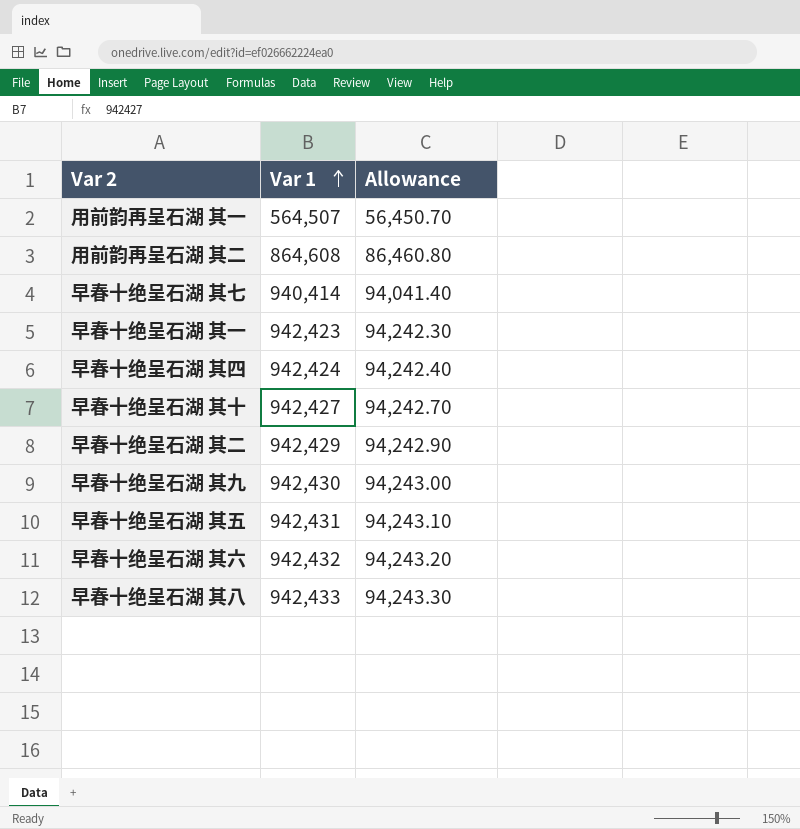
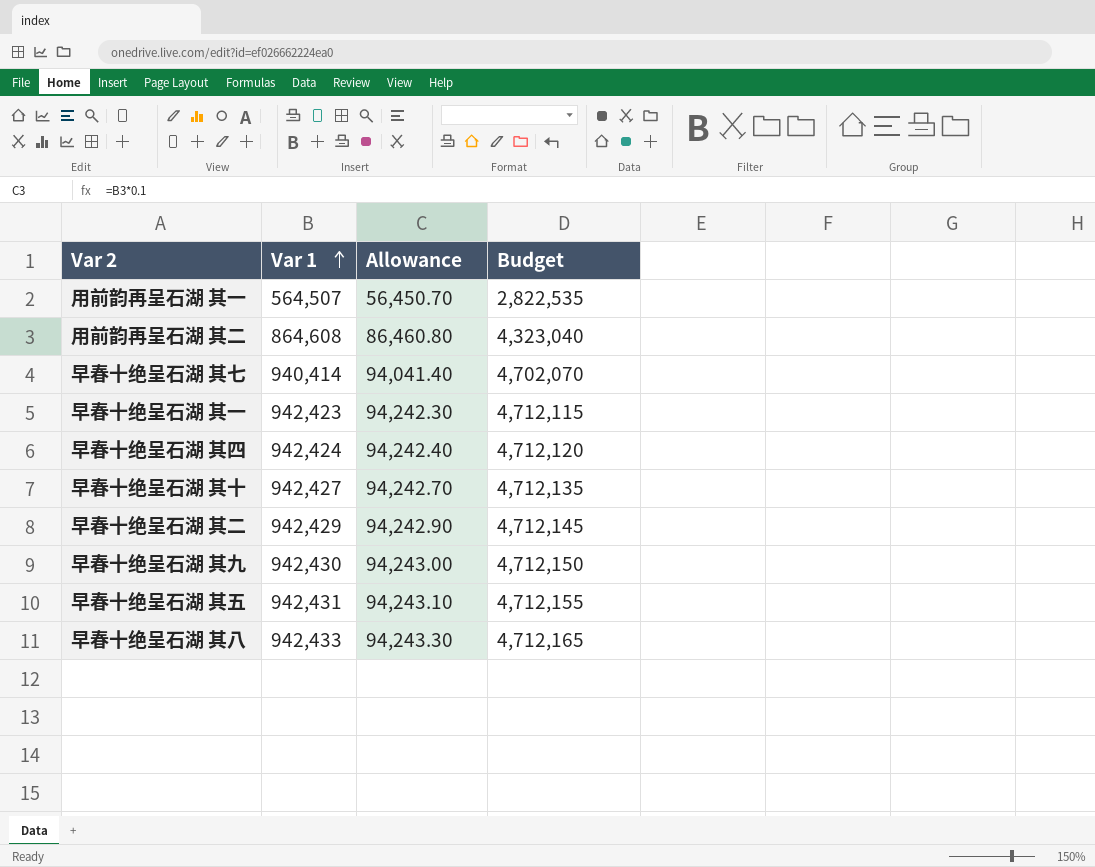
column Budget | formula: none -> [Var 1] * 5
row 早春十绝呈石湖 其六: 942,432 | 94,243.20 -> none

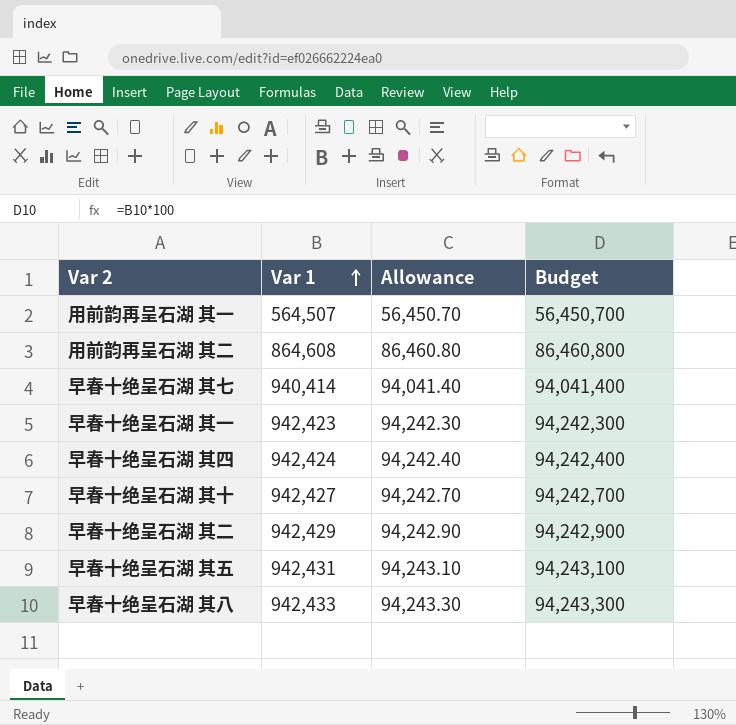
column Budget | formula: [Var 1] * 5 -> [Var 1] * 100
row 早春十绝呈石湖 其九: 942,430 | 94,243.00 | 4,712,150 -> none

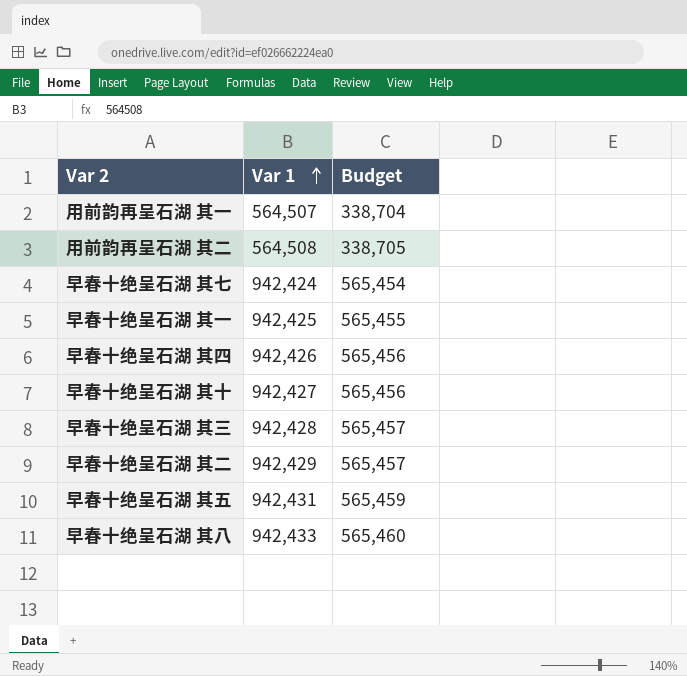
column Allowance | formula: [Var 1] * 0.1 -> none
column Budget | formula: [Var 1] * 100 -> [Var 1] * 0.6
用前韵再呈石湖 其二 | Var 1: 864,608 -> 564,508
早春十绝呈石湖 其七 | Var 1: 940,414 -> 942,424
早春十绝呈石湖 其一 | Var 1: 942,423 -> 942,425
早春十绝呈石湖 其四 | Var 1: 942,424 -> 942,426
row 早春十绝呈石湖 其三: none -> 942,428 | 565,457

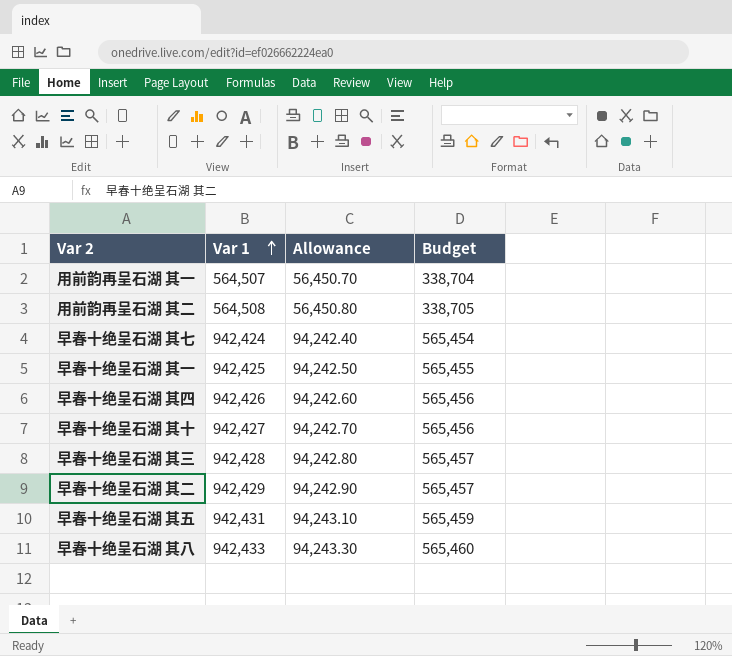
column Allowance | formula: none -> [Var 1] * 0.1

